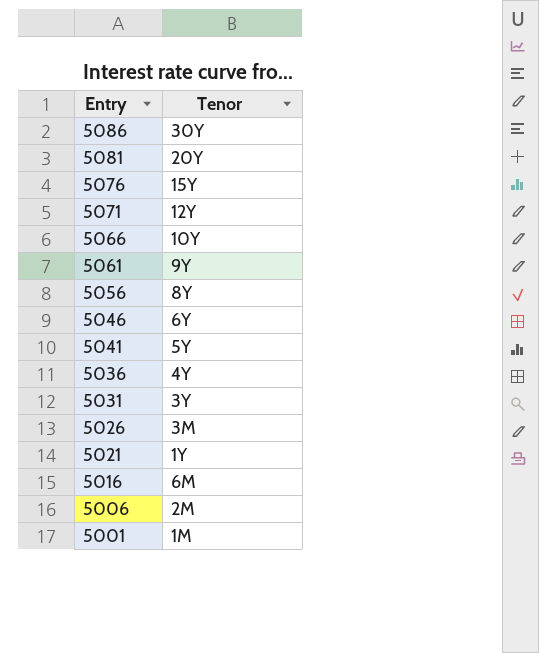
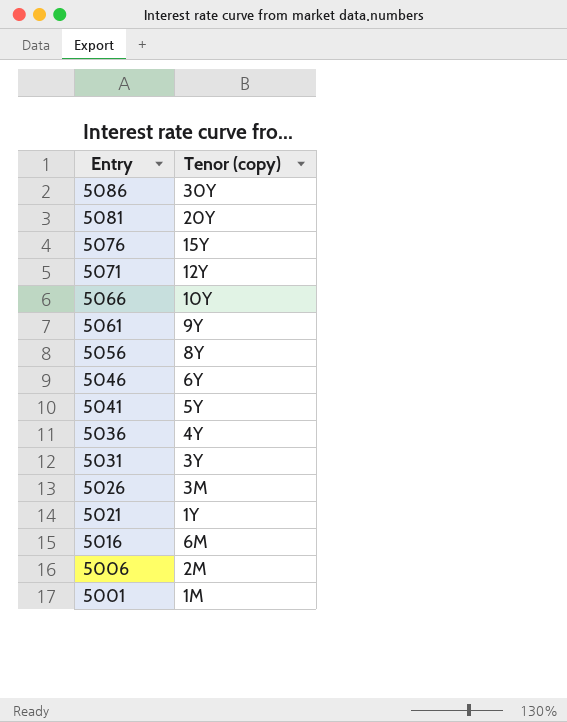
column name: Tenor -> Tenor (copy)

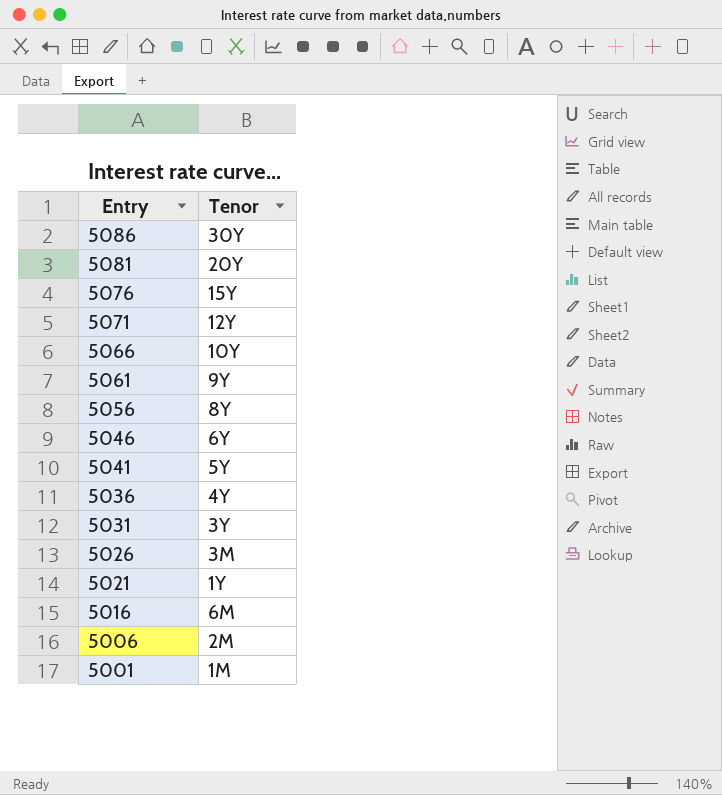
column name: Tenor (copy) -> Tenor

